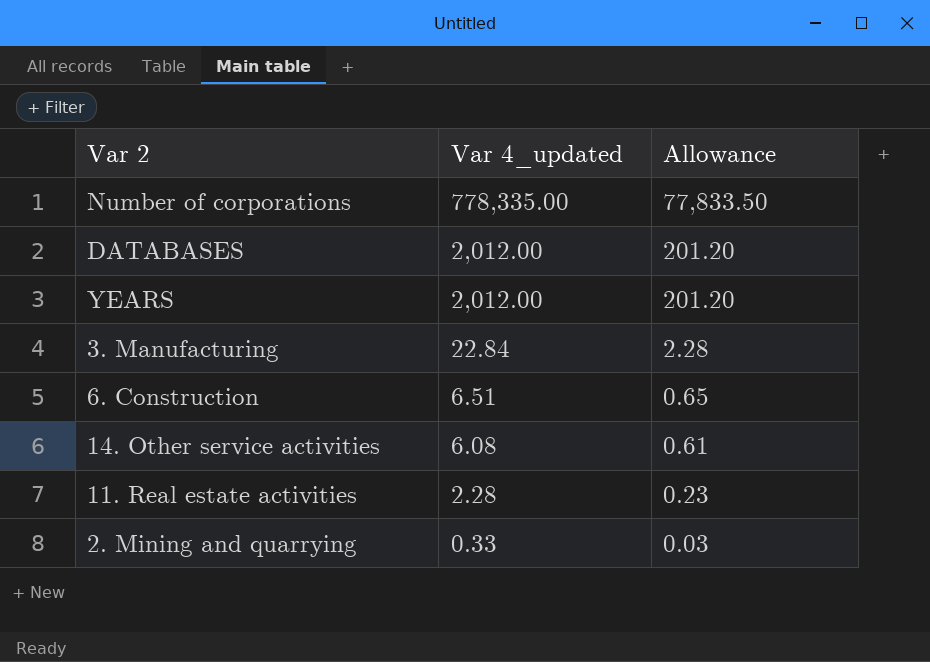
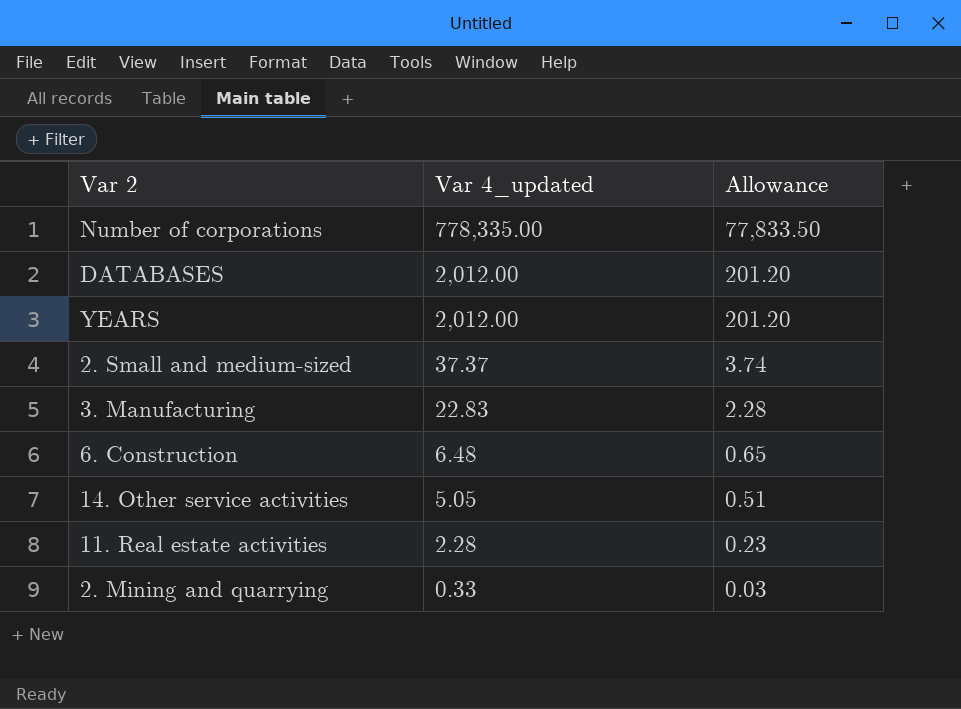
row 2. Small and medium-sized: none -> 37.37 | 3.74
3. Manufacturing | Var 4_updated: 22.84 -> 22.83
6. Construction | Var 4_updated: 6.51 -> 6.48
14. Other service activities | Var 4_updated: 6.08 -> 5.05
14. Other service activities | Allowance: 0.61 -> 0.51

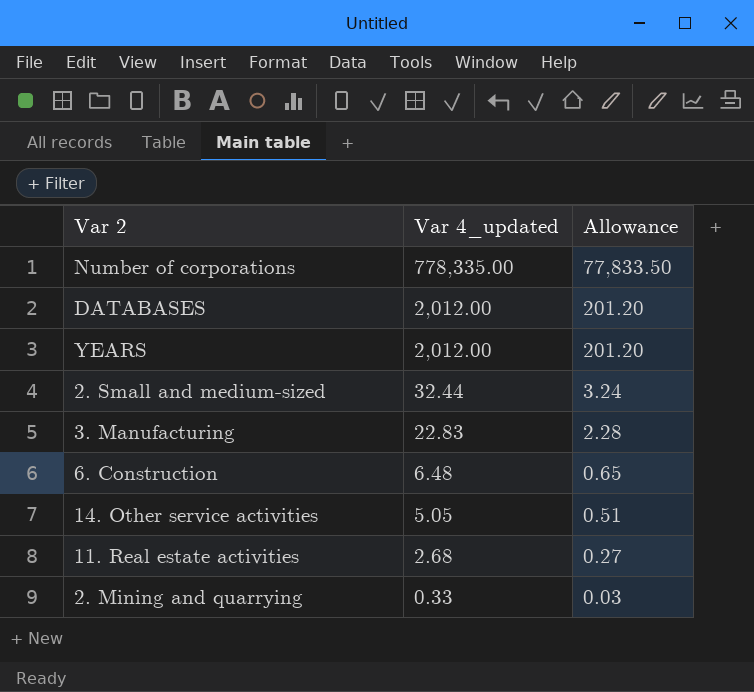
2. Small and medium-sized | Var 4_updated: 37.37 -> 32.44
2. Small and medium-sized | Allowance: 3.74 -> 3.24
11. Real estate activities | Var 4_updated: 2.28 -> 2.68
11. Real estate activities | Allowance: 0.23 -> 0.27

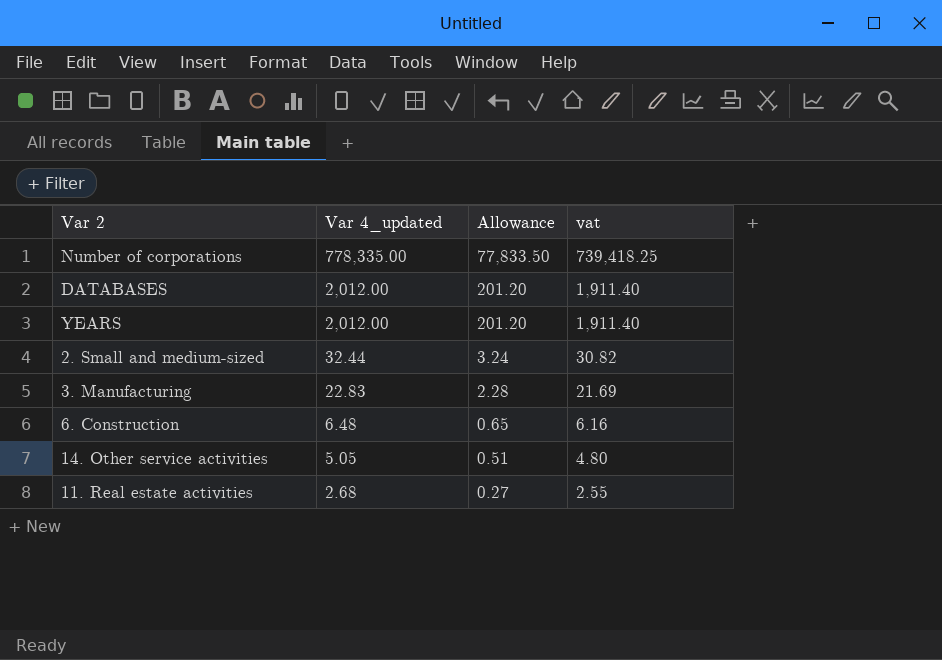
column vat | formula: none -> [Var 4_updated] * 0.95
row 2. Mining and quarrying: 0.33 | 0.03 -> none

